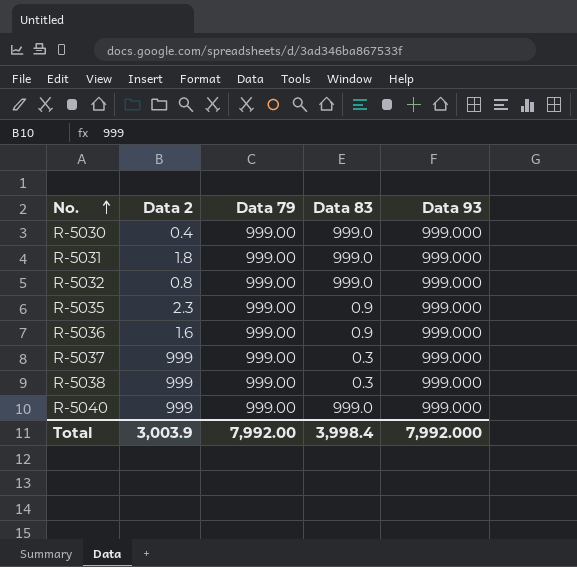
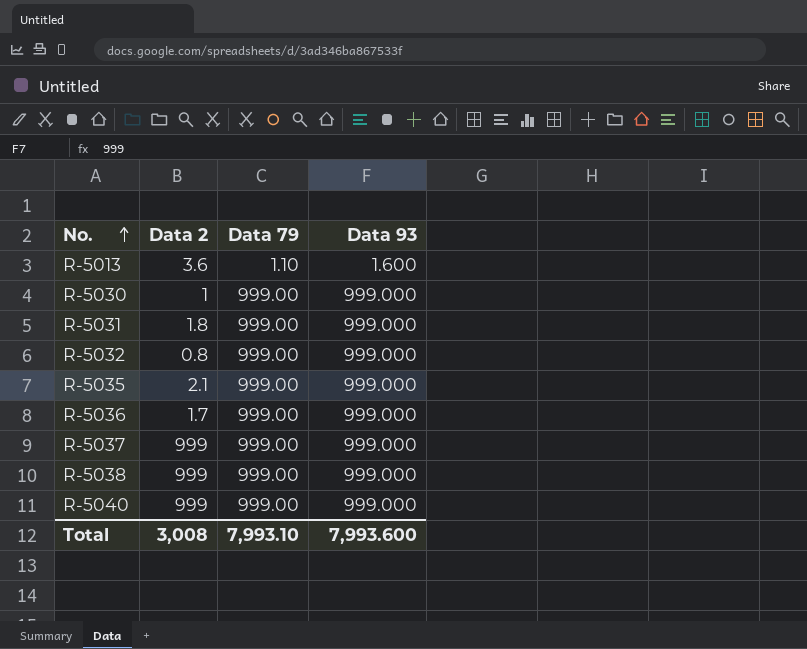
column Data 83 | position: 4 -> none
row R-5013: none -> 3.6 | 1.10 | 1.600
R-5030 | Data 2: 0.4 -> 1
R-5035 | Data 2: 2.3 -> 2.1
R-5036 | Data 2: 1.6 -> 1.7
Total | Data 2: 3,003.9 -> 3,008
Total | Data 79: 7,992.00 -> 7,993.10
Total | Data 93: 7,992.000 -> 7,993.600

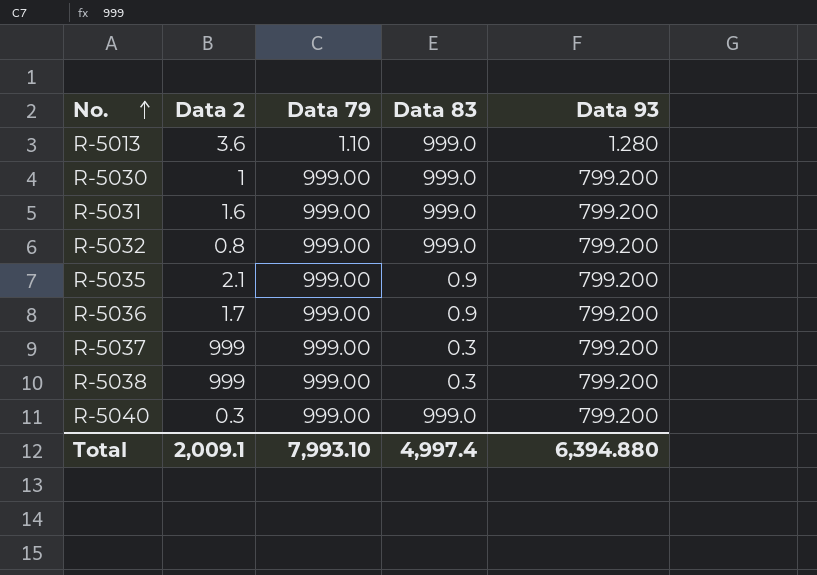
column Data 83 | position: none -> 4
R-5013 | Data 93: 1.600 -> 1.280
R-5030 | Data 93: 999.000 -> 799.200
R-5031 | Data 2: 1.8 -> 1.6
R-5031 | Data 93: 999.000 -> 799.200
R-5032 | Data 93: 999.000 -> 799.200
R-5035 | Data 93: 999.000 -> 799.200
R-5036 | Data 93: 999.000 -> 799.200
R-5037 | Data 93: 999.000 -> 799.200
R-5038 | Data 93: 999.000 -> 799.200
R-5040 | Data 2: 999 -> 0.3
R-5040 | Data 93: 999.000 -> 799.200
Total | Data 2: 3,008 -> 2,009.1
Total | Data 93: 7,993.600 -> 6,394.880

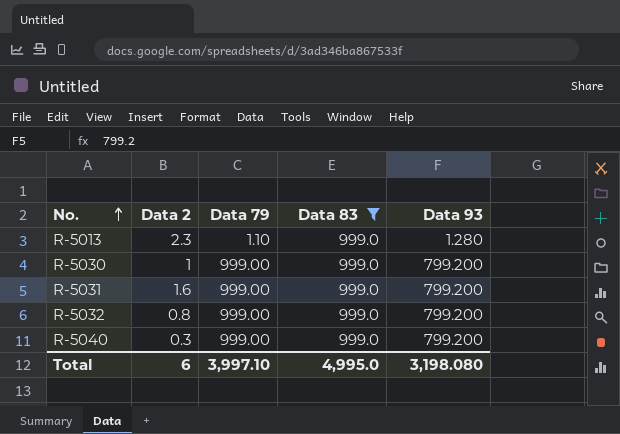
filter: none -> Data 83 = 999.0
R-5013 | Data 2: 3.6 -> 2.3
Total | Data 2: 2,009.1 -> 6
Total | Data 79: 7,993.10 -> 3,997.10
Total | Data 83: 4,997.4 -> 4,995.0
Total | Data 93: 6,394.880 -> 3,198.080

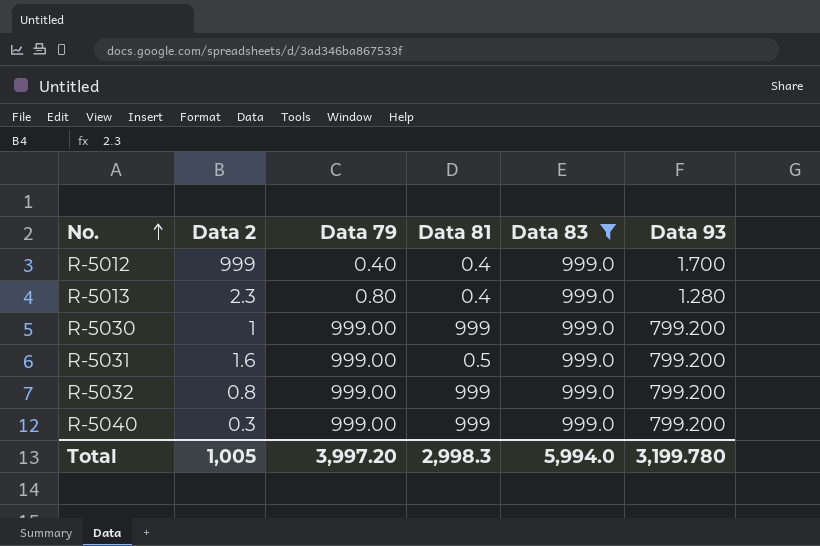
column Data 81 | position: none -> 4
row R-5012: none -> 999 | 0.40 | 0.4 | 999.0 | 1.700
R-5013 | Data 79: 1.10 -> 0.80
Total | Data 2: 6 -> 1,005
Total | Data 79: 3,997.10 -> 3,997.20
Total | Data 83: 4,995.0 -> 5,994.0
Total | Data 93: 3,198.080 -> 3,199.780

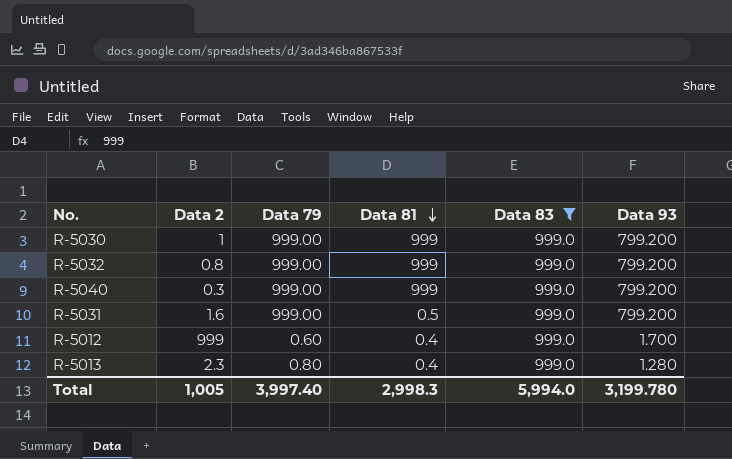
row order: No. ascending -> Data 81 descending
R-5012 | Data 79: 0.40 -> 0.60
Total | Data 79: 3,997.20 -> 3,997.40

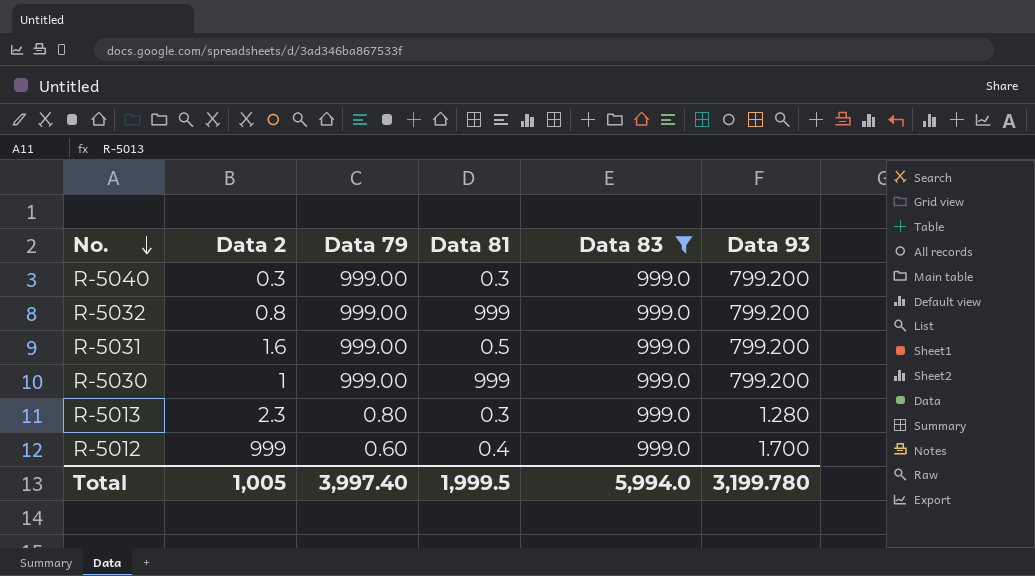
row order: Data 81 descending -> No. descending
R-5040 | Data 81: 999 -> 0.3
R-5013 | Data 81: 0.4 -> 0.3
Total | Data 81: 2,998.3 -> 1,999.5

